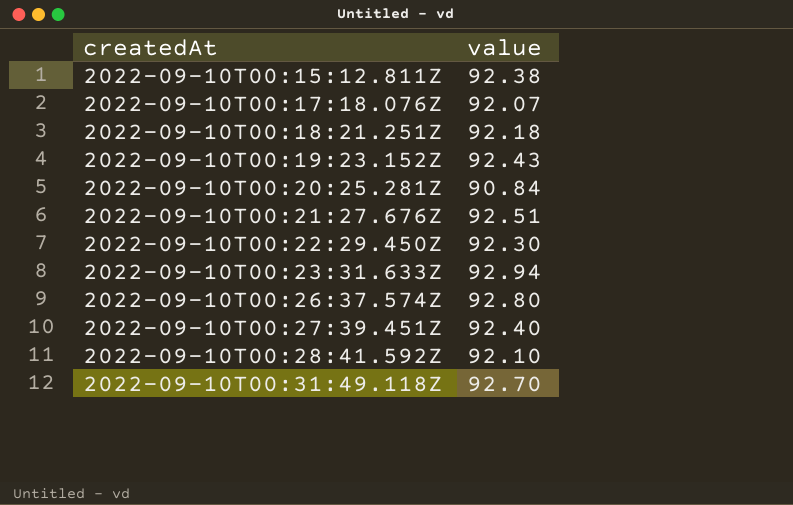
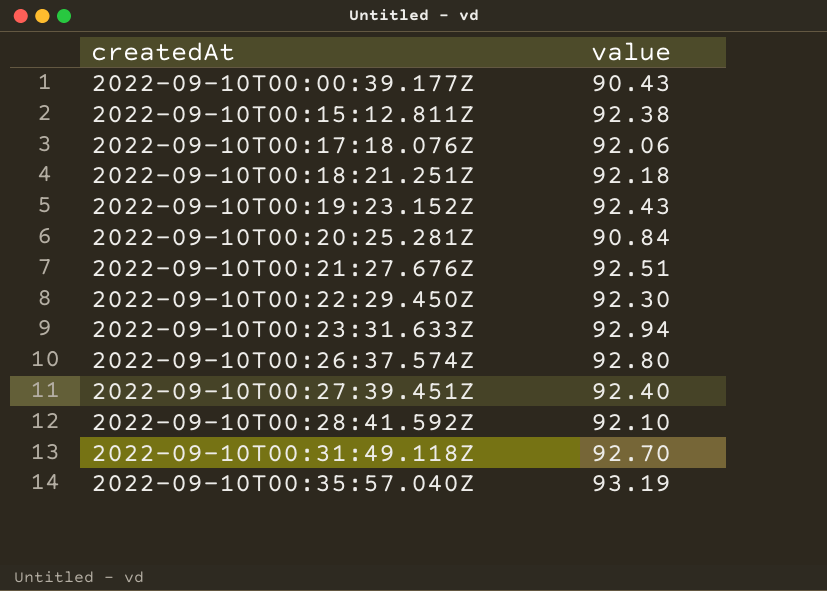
row 2022-09-10T00:00:39.177Z: none -> 90.43
2022-09-10T00:17:18.076Z | value: 92.07 -> 92.06
row 2022-09-10T00:35:57.040Z: none -> 93.19

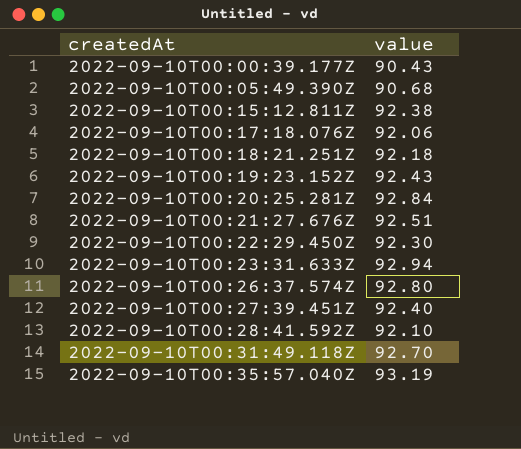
row 2022-09-10T00:05:49.390Z: none -> 90.68
2022-09-10T00:20:25.281Z | value: 90.84 -> 92.84

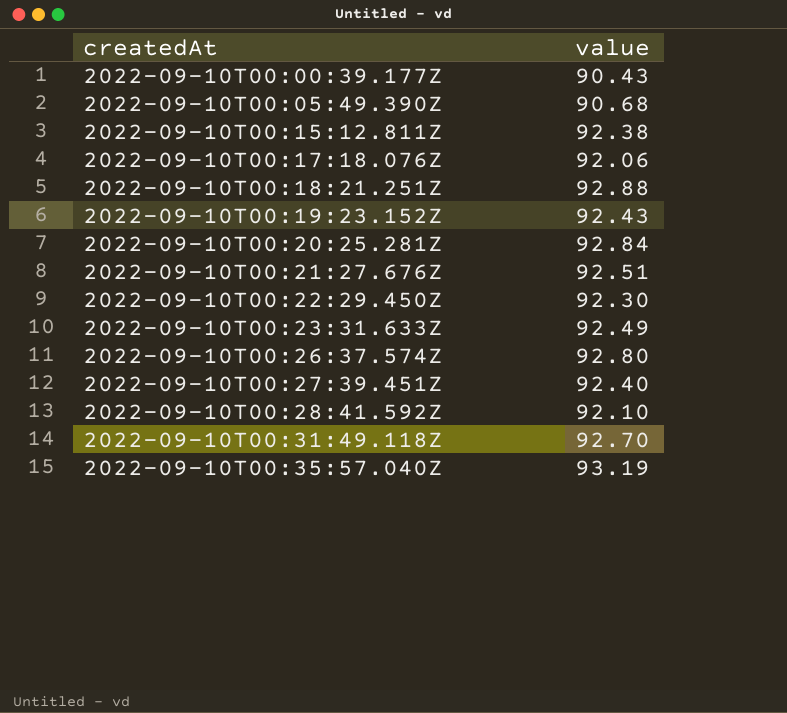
2022-09-10T00:18:21.251Z | value: 92.18 -> 92.88
2022-09-10T00:23:31.633Z | value: 92.94 -> 92.49

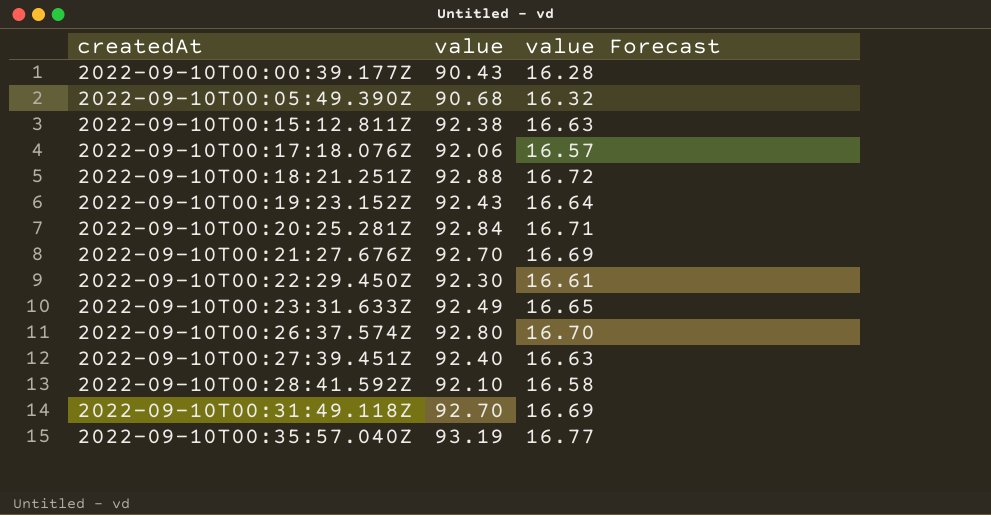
column value Forecast | formula: none -> [value] * 0.18
2022-09-10T00:21:27.676Z | value: 92.51 -> 92.70

